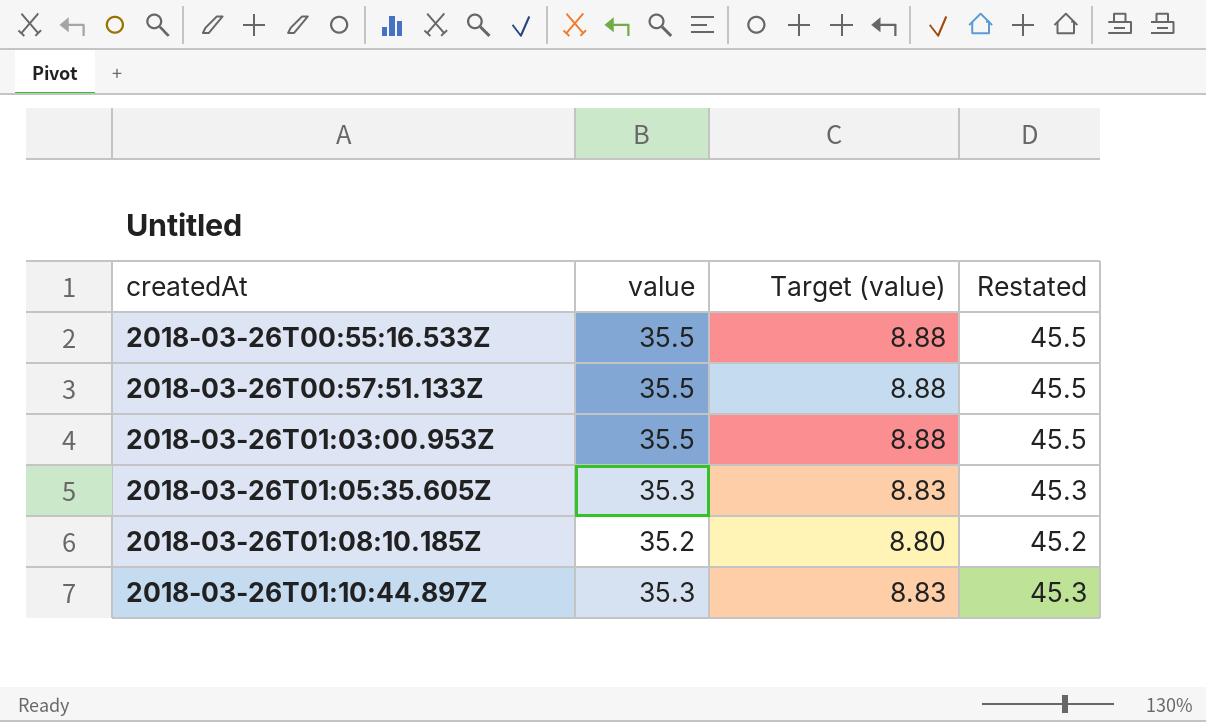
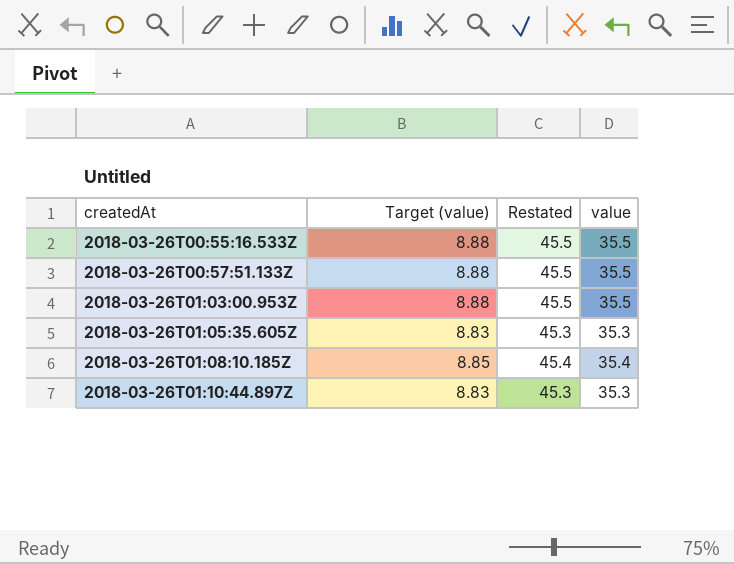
column value | position: 2 -> 4
2018-03-26T01:08:10.185Z | Target (value): 8.80 -> 8.85
2018-03-26T01:08:10.185Z | Restated: 45.2 -> 45.4
2018-03-26T01:08:10.185Z | value: 35.2 -> 35.4

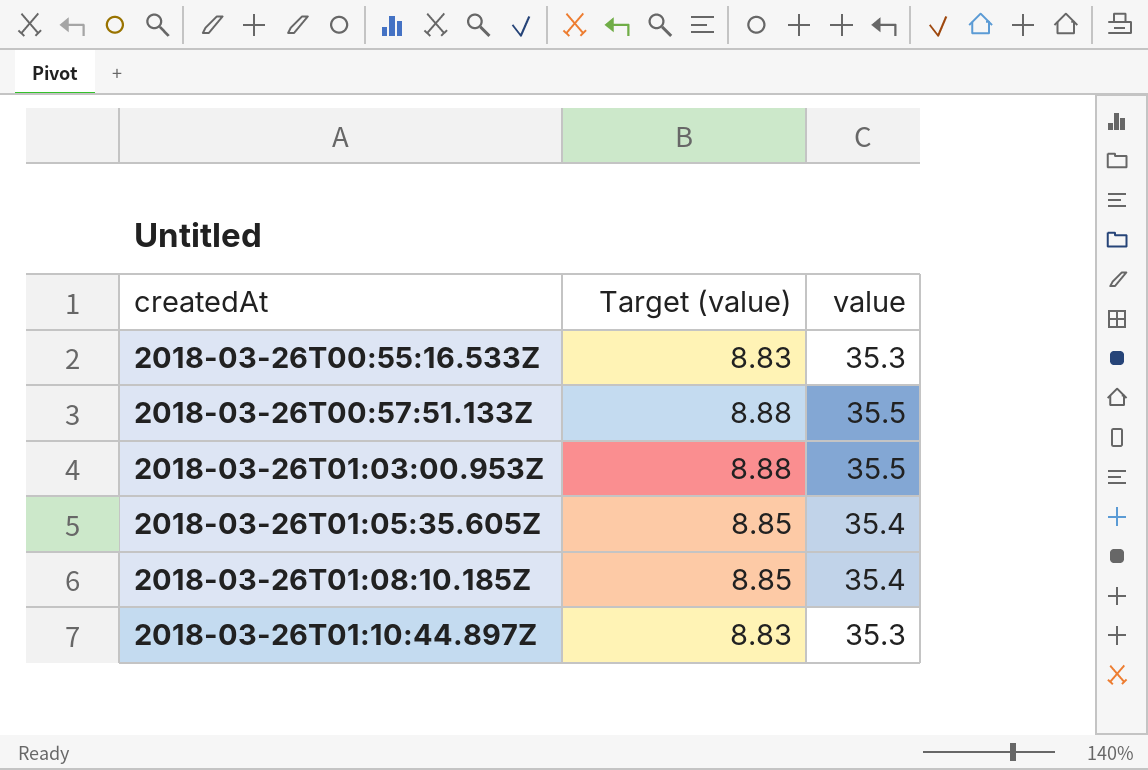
column Restated | formula: [value] + 10 -> none
2018-03-26T00:55:16.533Z | Target (value): 8.88 -> 8.83
2018-03-26T00:55:16.533Z | value: 35.5 -> 35.3
2018-03-26T01:05:35.605Z | Target (value): 8.83 -> 8.85
2018-03-26T01:05:35.605Z | value: 35.3 -> 35.4

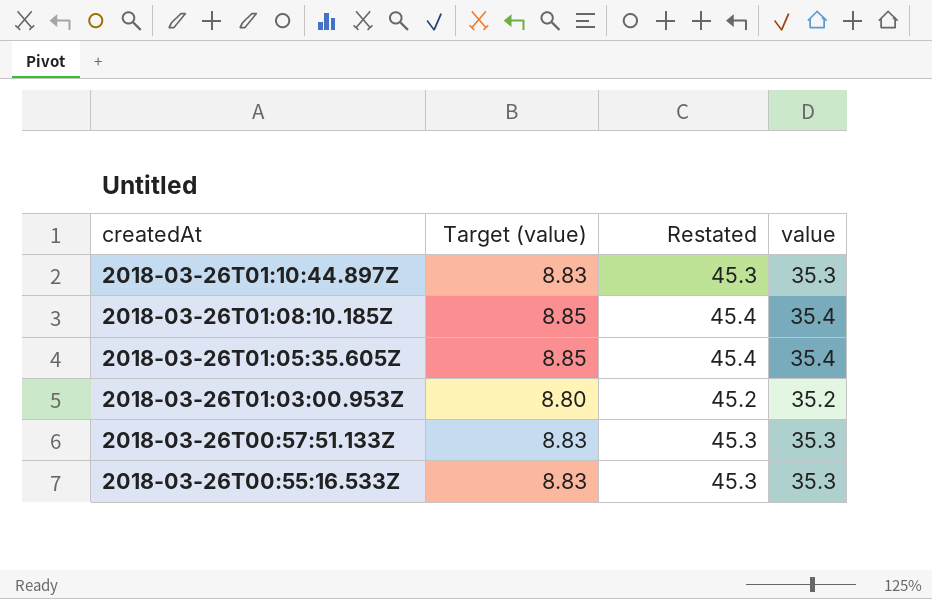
row order: createdAt ascending -> createdAt descending
column Restated | formula: none -> [value] + 10
2018-03-26T01:03:00.953Z | Target (value): 8.88 -> 8.80
2018-03-26T01:03:00.953Z | value: 35.5 -> 35.2
2018-03-26T00:57:51.133Z | Target (value): 8.88 -> 8.83
2018-03-26T00:57:51.133Z | value: 35.5 -> 35.3

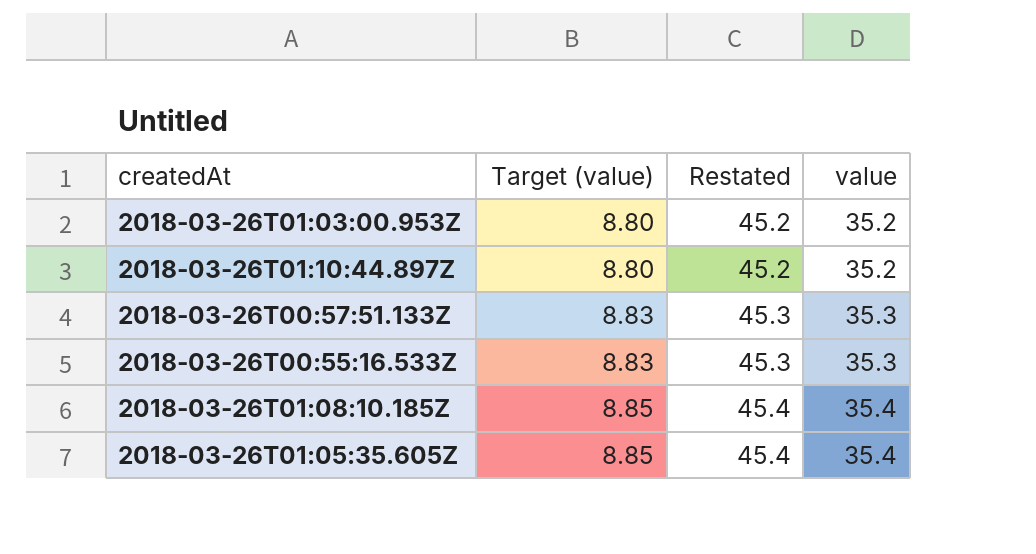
row order: createdAt descending -> Target (value) ascending
2018-03-26T01:10:44.897Z | Target (value): 8.83 -> 8.80
2018-03-26T01:10:44.897Z | Restated: 45.3 -> 45.2
2018-03-26T01:10:44.897Z | value: 35.3 -> 35.2

